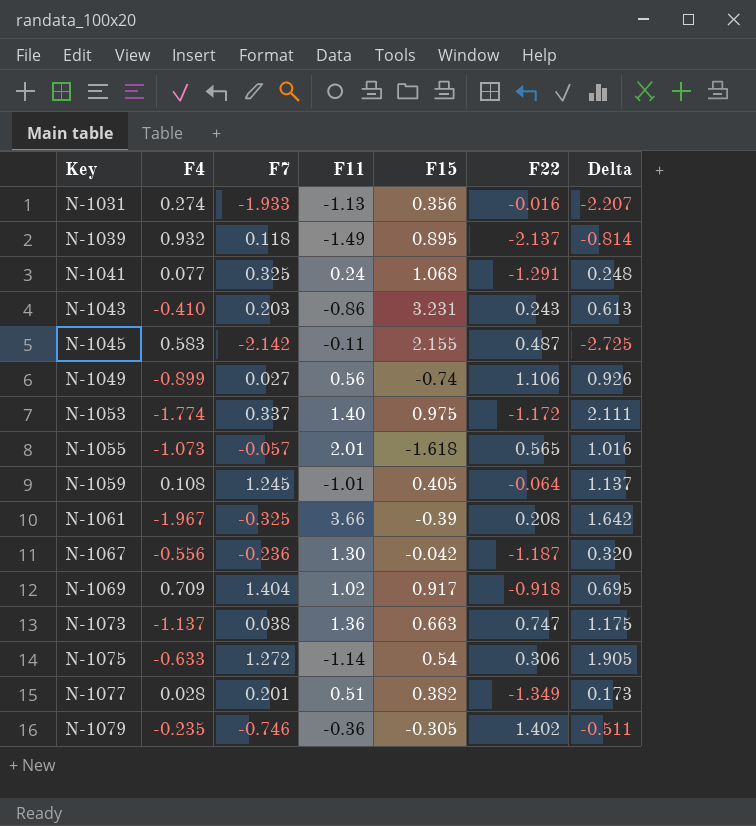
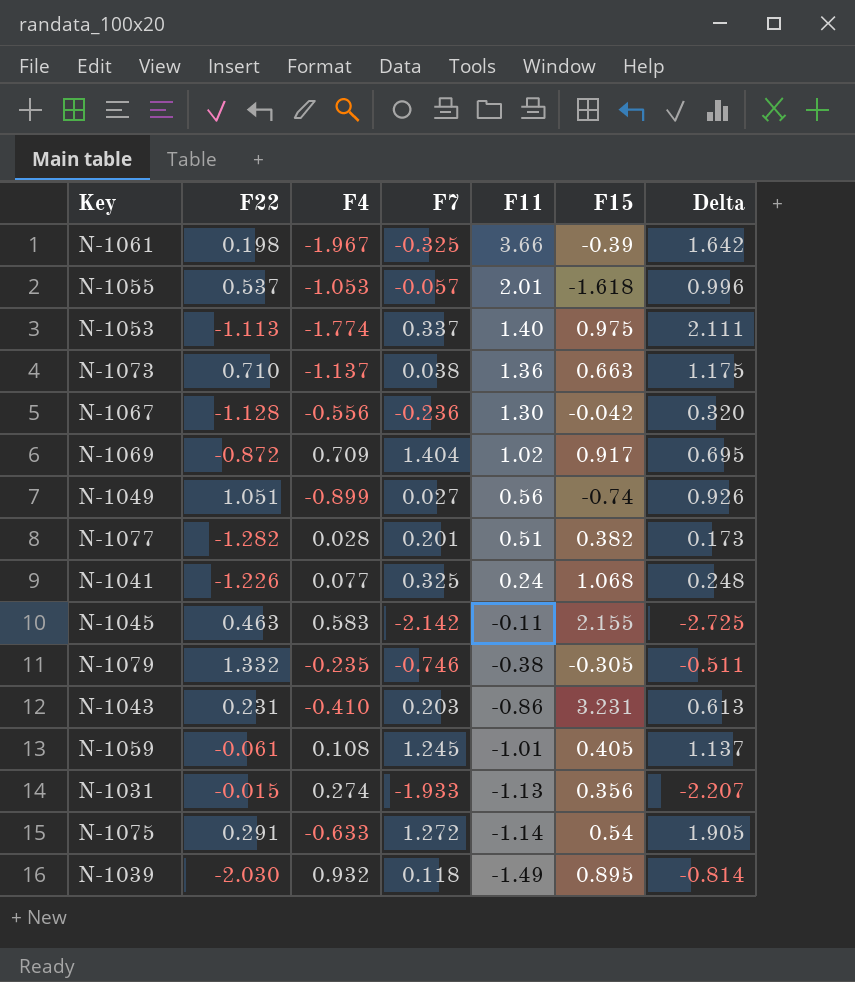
row order: Key ascending -> F11 descending
column F22 | position: 6 -> 2
N-1061 | F22: 0.208 -> 0.198
N-1055 | F22: 0.565 -> 0.537
N-1055 | F4: -1.073 -> -1.053
N-1055 | Delta: 1.016 -> 0.996
N-1053 | F22: -1.172 -> -1.113
N-1073 | F22: 0.747 -> 0.710
N-1067 | F22: -1.187 -> -1.128
N-1069 | F22: -0.918 -> -0.872
N-1049 | F22: 1.106 -> 1.051
N-1077 | F22: -1.349 -> -1.282
N-1041 | F22: -1.291 -> -1.226
N-1045 | F22: 0.487 -> 0.463
N-1079 | F22: 1.402 -> 1.332
N-1079 | F11: -0.36 -> -0.38
N-1043 | F22: 0.243 -> 0.231
N-1059 | F22: -0.064 -> -0.061
N-1031 | F22: -0.016 -> -0.015
N-1075 | F22: 0.306 -> 0.291
N-1039 | F22: -2.137 -> -2.030

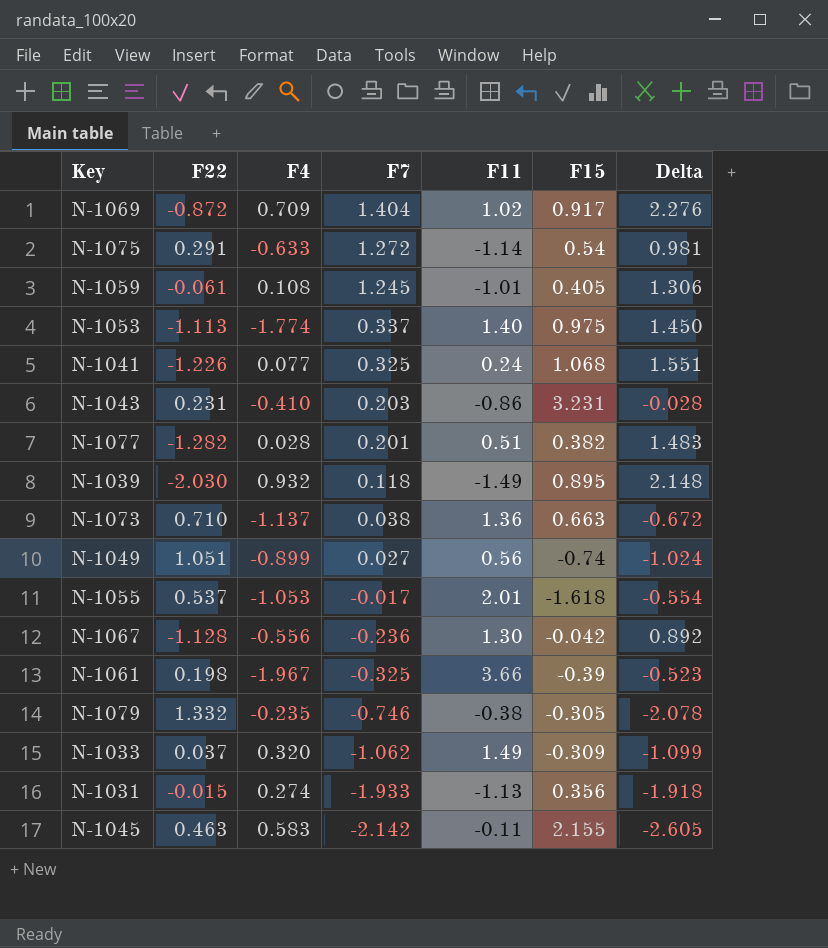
row order: F11 descending -> F7 descending
column Delta | formula: [F7] - [F4] -> [F7] - [F22]
N-1055 | F7: -0.057 -> -0.017
row N-1033: none -> 0.037 | 0.320 | -1.062 | 1.49 | -0.309 | -1.099

